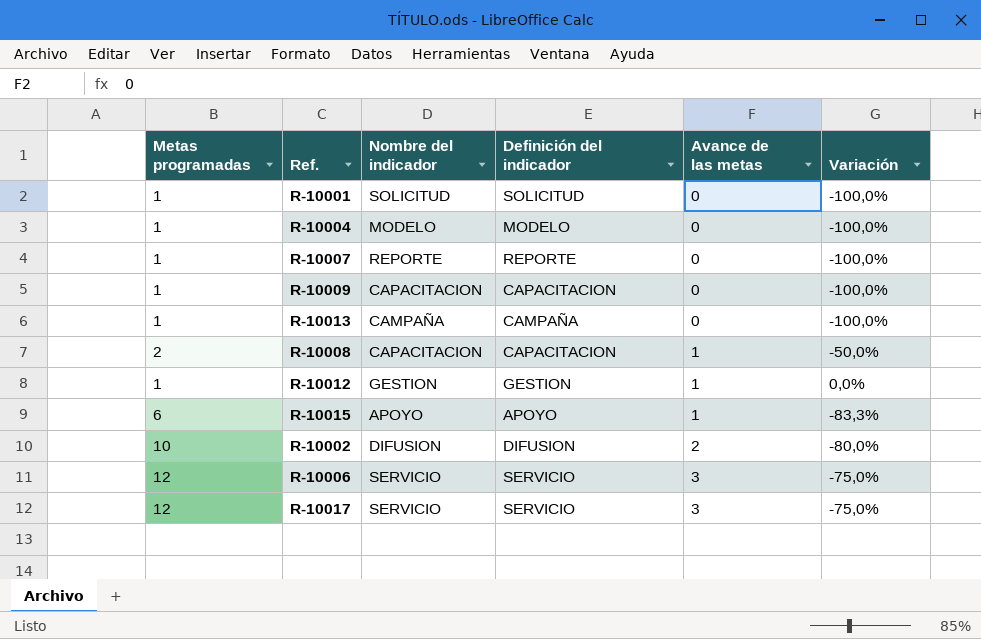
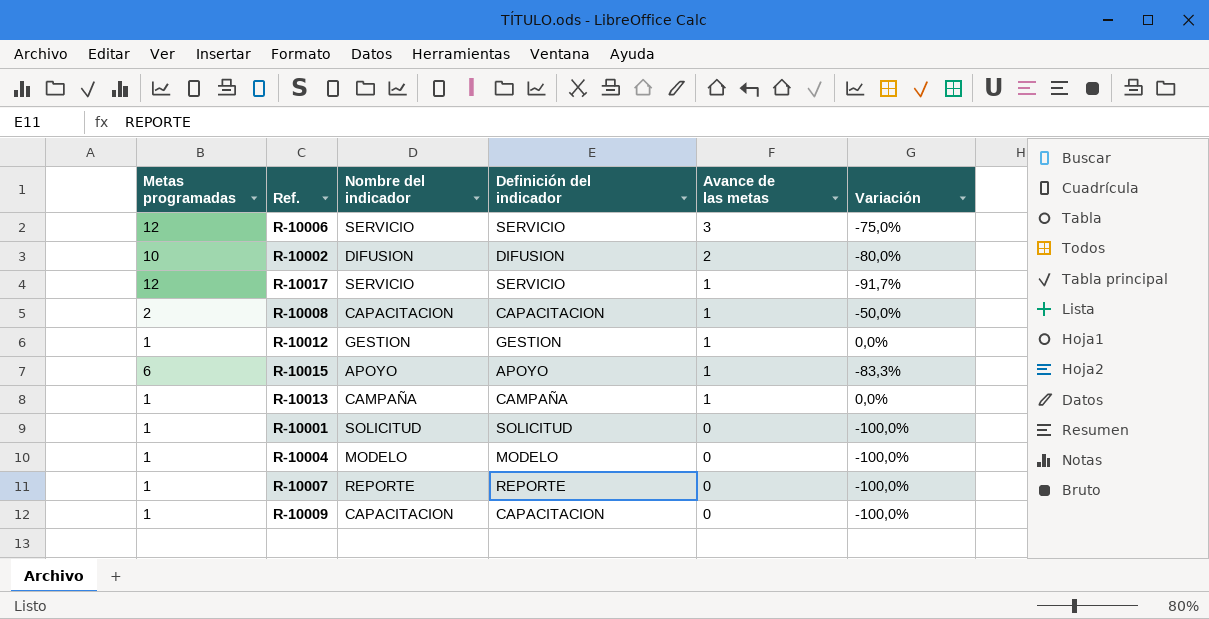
row order: Avance de las metas ascending -> Avance de las metas descending
R-10017 | Avance de las metas: 3 -> 1
R-10017 | Variación: -75,0% -> -91,7%
R-10013 | Avance de las metas: 0 -> 1
R-10013 | Variación: -100,0% -> 0,0%

